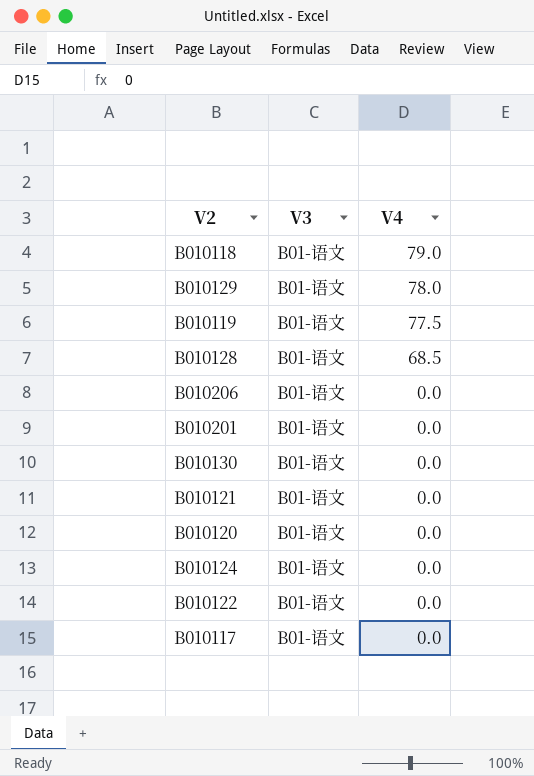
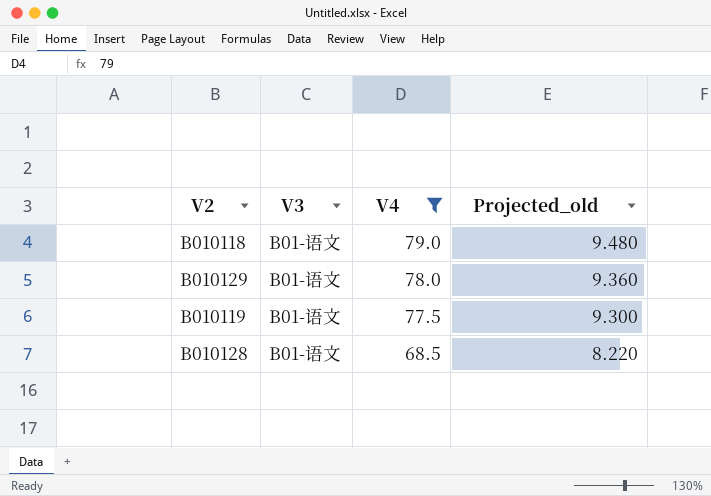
filter: none -> V4 != 0.0
column Projected_old | formula: none -> [V4] * 0.12

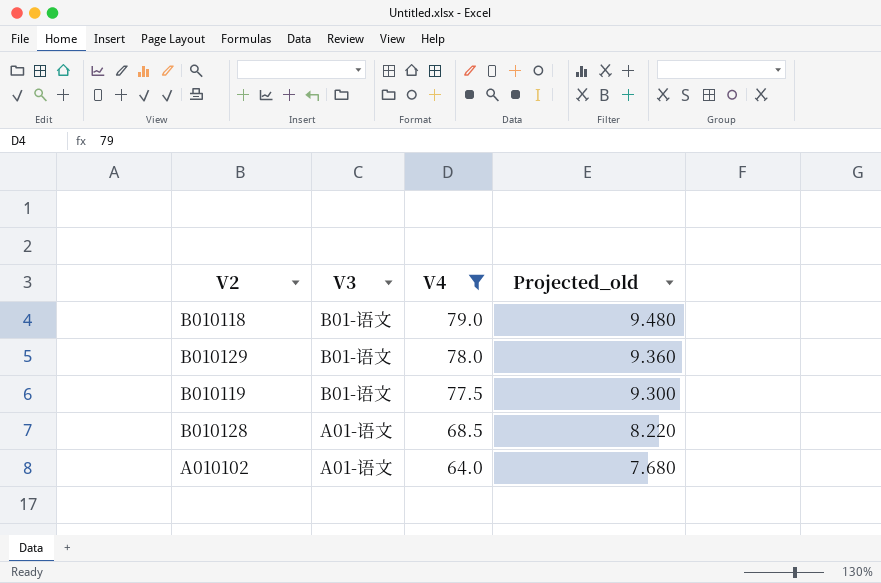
B010128 | V3: B01-语文 -> A01-语文
row A010102: none -> A01-语文 | 64.0 | 7.680

